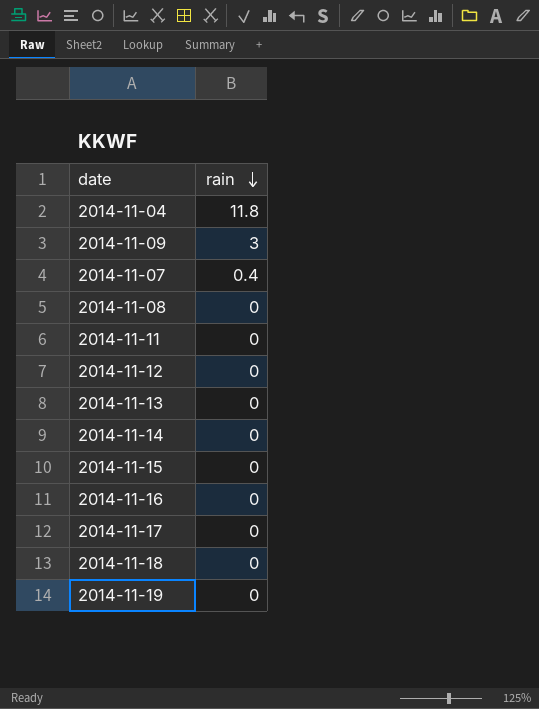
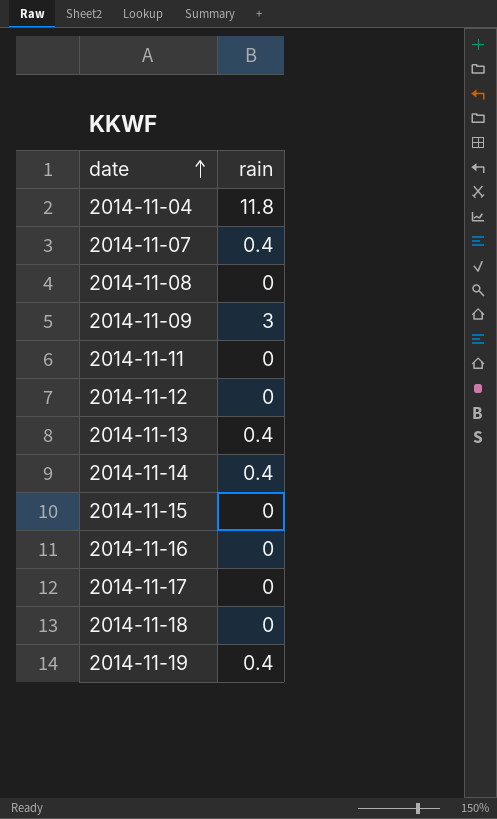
row order: rain descending -> date ascending
2014-11-13 | rain: 0 -> 0.4
2014-11-14 | rain: 0 -> 0.4
2014-11-19 | rain: 0 -> 0.4

